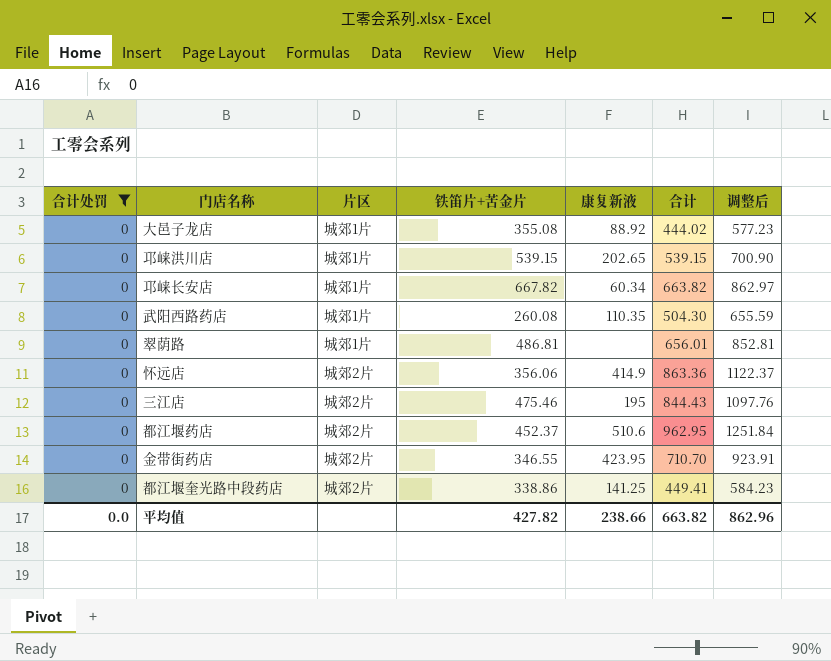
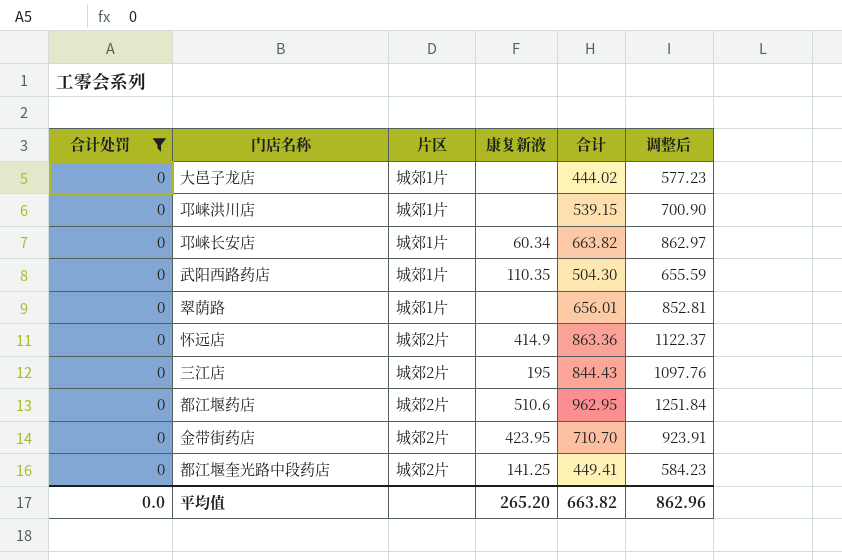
column 铁笛片+苦金片 | position: 4 -> none
大邑子龙店 | 康复新液: 88.92 -> none
邛崃洪川店 | 康复新液: 202.65 -> none
平均值 | 康复新液: 238.66 -> 265.20

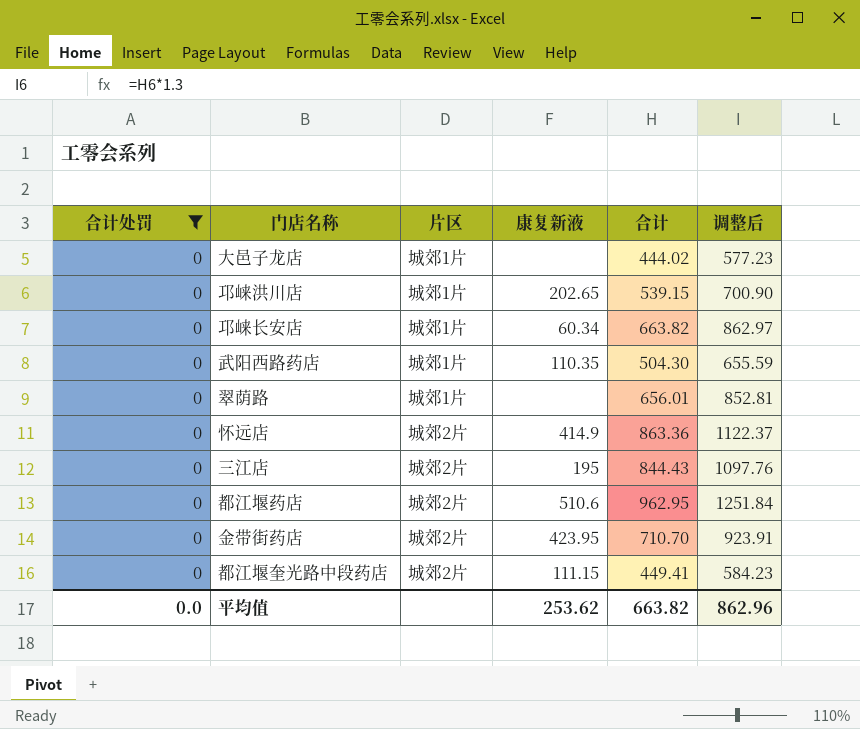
邛崃洪川店 | 康复新液: none -> 202.65
都江堰奎光路中段药店 | 康复新液: 141.25 -> 111.15
平均值 | 康复新液: 265.20 -> 253.62

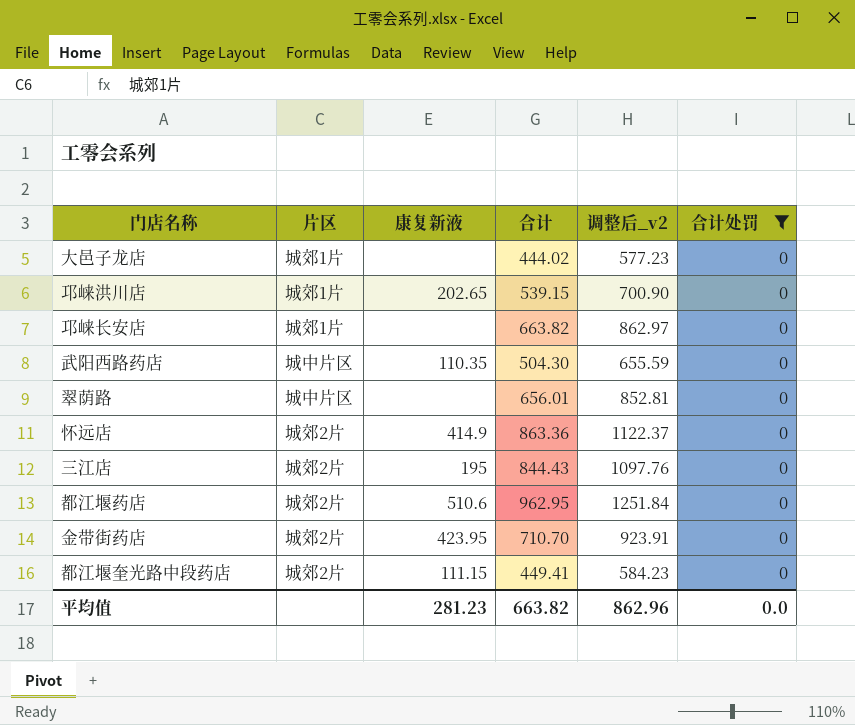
column name: 调整后 -> 调整后_v2
column 合计处罚 | position: 1 -> 6
邛崃长安店 | 康复新液: 60.34 -> none
武阳西路药店 | 片区: 城郊1片 -> 城中片区
翠荫路 | 片区: 城郊1片 -> 城中片区
平均值 | 康复新液: 253.62 -> 281.23

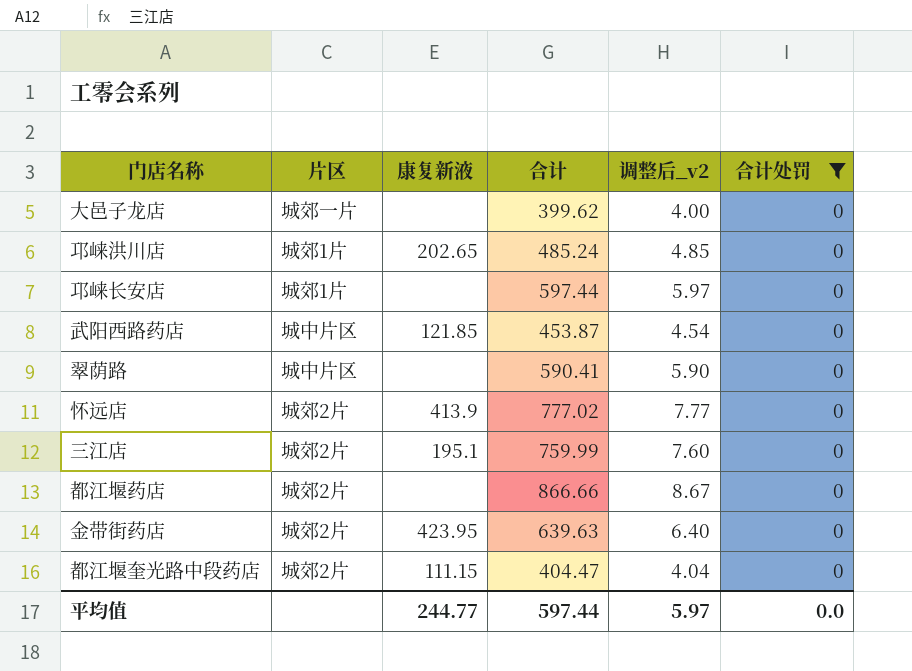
column 调整后_v2 | formula: [合计] * 1.3 -> [合计] * 0.01
大邑子龙店 | 片区: 城郊1片 -> 城郊一片
大邑子龙店 | 合计: 444.02 -> 399.62
邛崃洪川店 | 合计: 539.15 -> 485.24
邛崃长安店 | 合计: 663.82 -> 597.44
武阳西路药店 | 康复新液: 110.35 -> 121.85
武阳西路药店 | 合计: 504.30 -> 453.87
翠荫路 | 合计: 656.01 -> 590.41
怀远店 | 康复新液: 414.9 -> 413.9
怀远店 | 合计: 863.36 -> 777.02
三江店 | 康复新液: 195 -> 195.1
三江店 | 合计: 844.43 -> 759.99
都江堰药店 | 康复新液: 510.6 -> none
都江堰药店 | 合计: 962.95 -> 866.66
金带街药店 | 合计: 710.70 -> 639.63
都江堰奎光路中段药店 | 合计: 449.41 -> 404.47
平均值 | 康复新液: 281.23 -> 244.77
平均值 | 合计: 663.82 -> 597.44
平均值 | 调整后_v2: 862.96 -> 5.97

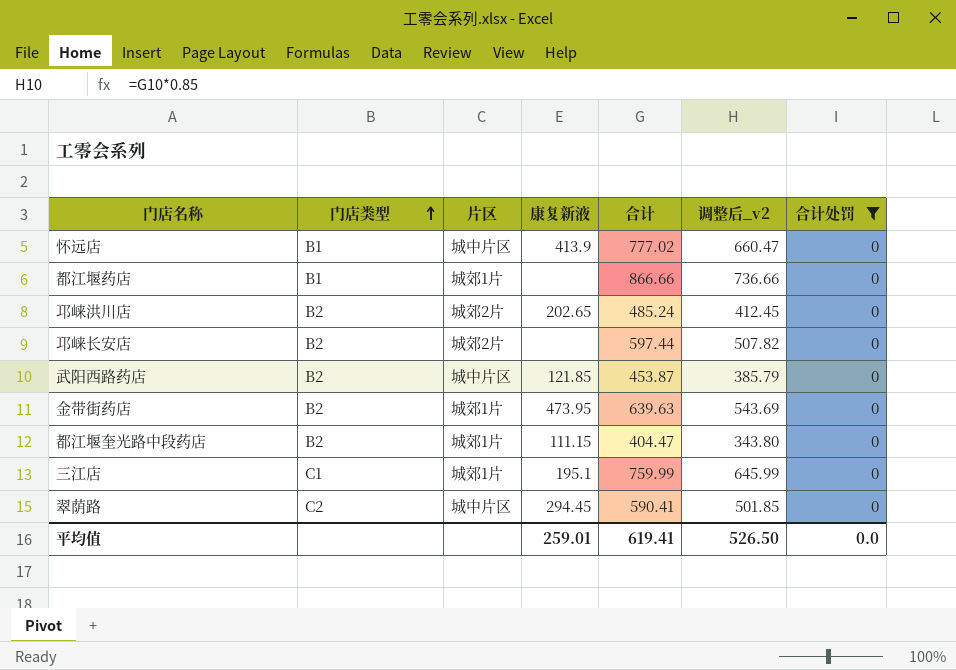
row order: none -> 门店类型 ascending
column 门店类型 | position: none -> 2
column 调整后_v2 | formula: [合计] * 0.01 -> [合计] * 0.85
row 大邑子龙店: 城郊一片 | none | 399.62 | 4.00 | 0 -> none
怀远店 | 片区: 城郊2片 -> 城中片区
都江堰药店 | 片区: 城郊2片 -> 城郊1片
邛崃洪川店 | 片区: 城郊1片 -> 城郊2片
邛崃长安店 | 片区: 城郊1片 -> 城郊2片
金带街药店 | 片区: 城郊2片 -> 城郊1片
金带街药店 | 康复新液: 423.95 -> 473.95
都江堰奎光路中段药店 | 片区: 城郊2片 -> 城郊1片
三江店 | 片区: 城郊2片 -> 城郊1片
翠荫路 | 康复新液: none -> 294.45
平均值 | 康复新液: 244.77 -> 259.01
平均值 | 合计: 597.44 -> 619.41
平均值 | 调整后_v2: 5.97 -> 526.50

